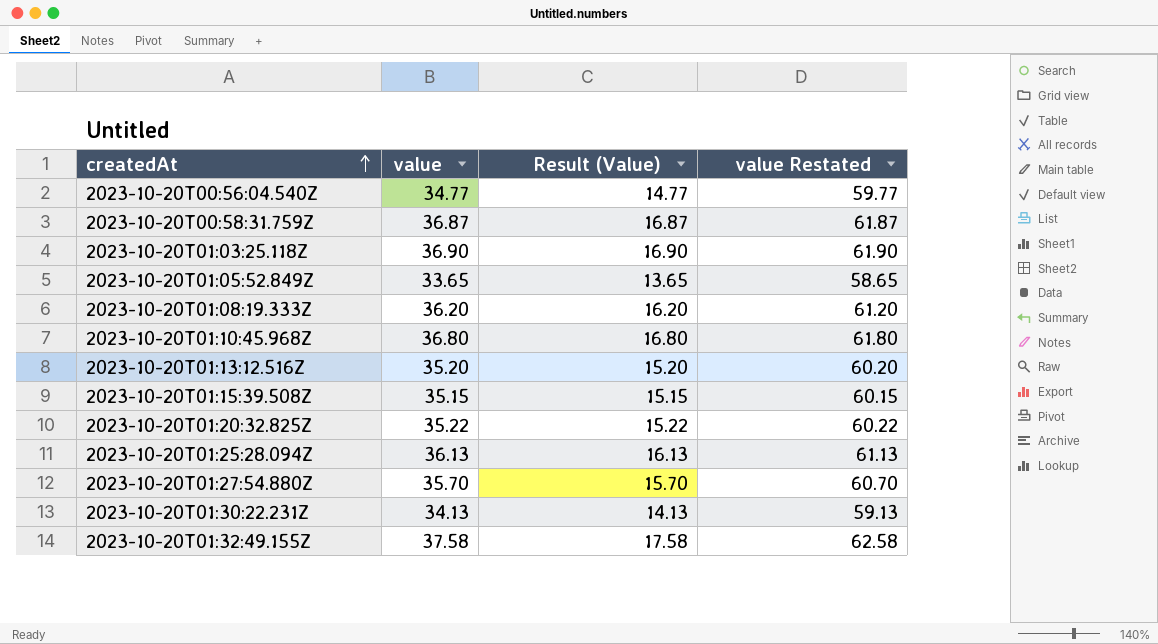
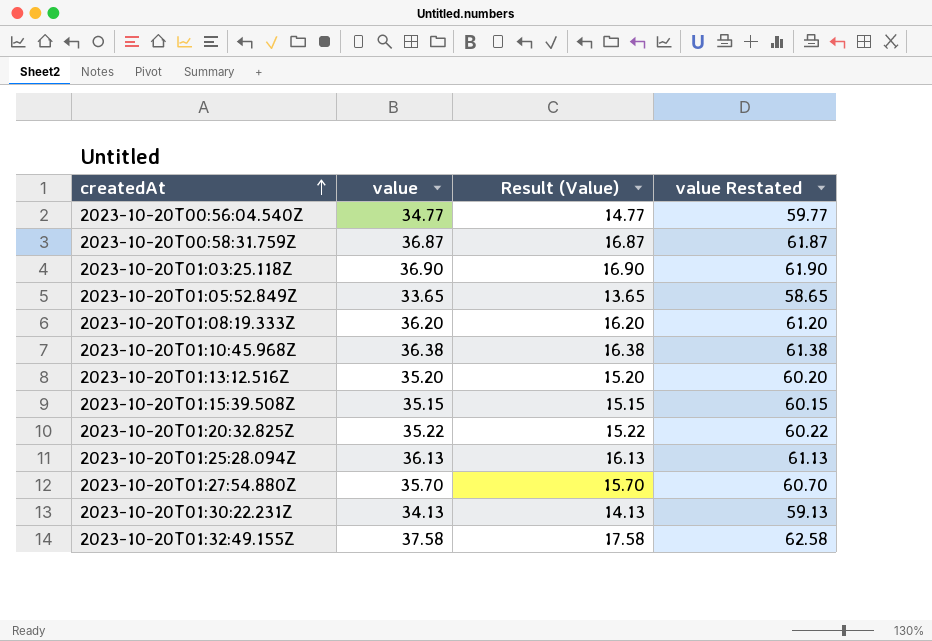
2023-10-20T01:10:45.968Z | value: 36.80 -> 36.38
2023-10-20T01:10:45.968Z | Result (Value): 16.80 -> 16.38
2023-10-20T01:10:45.968Z | value Restated: 61.80 -> 61.38

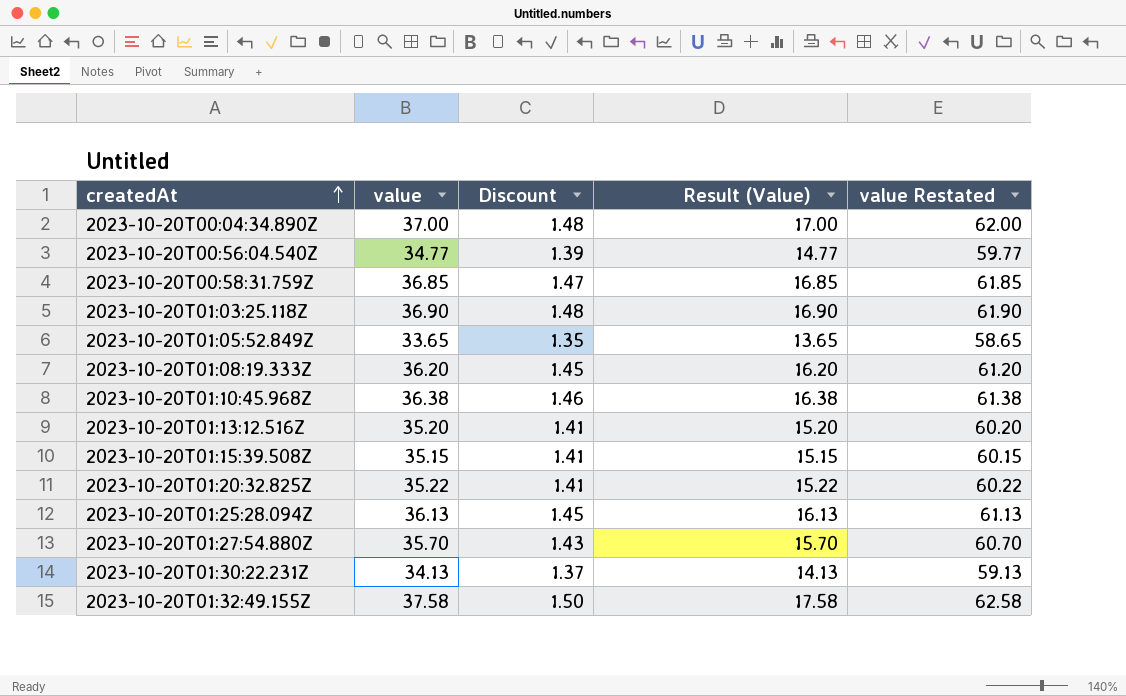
column Discount | formula: none -> [value] * 0.04
row 2023-10-20T00:04:34.890Z: none -> 37.00 | 1.48 | 17.00 | 62.00
2023-10-20T00:58:31.759Z | value: 36.87 -> 36.85
2023-10-20T00:58:31.759Z | Result (Value): 16.87 -> 16.85
2023-10-20T00:58:31.759Z | value Restated: 61.87 -> 61.85

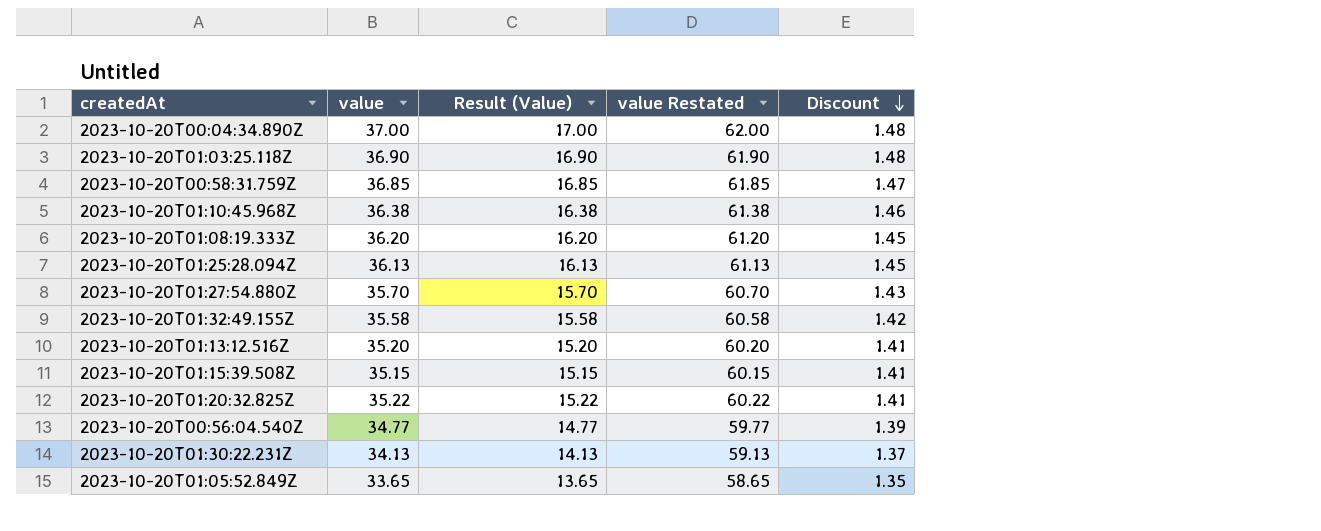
row order: createdAt ascending -> Discount descending
column Discount | position: 3 -> 5
2023-10-20T01:32:49.155Z | value: 37.58 -> 35.58
2023-10-20T01:32:49.155Z | Result (Value): 17.58 -> 15.58
2023-10-20T01:32:49.155Z | value Restated: 62.58 -> 60.58
2023-10-20T01:32:49.155Z | Discount: 1.50 -> 1.42

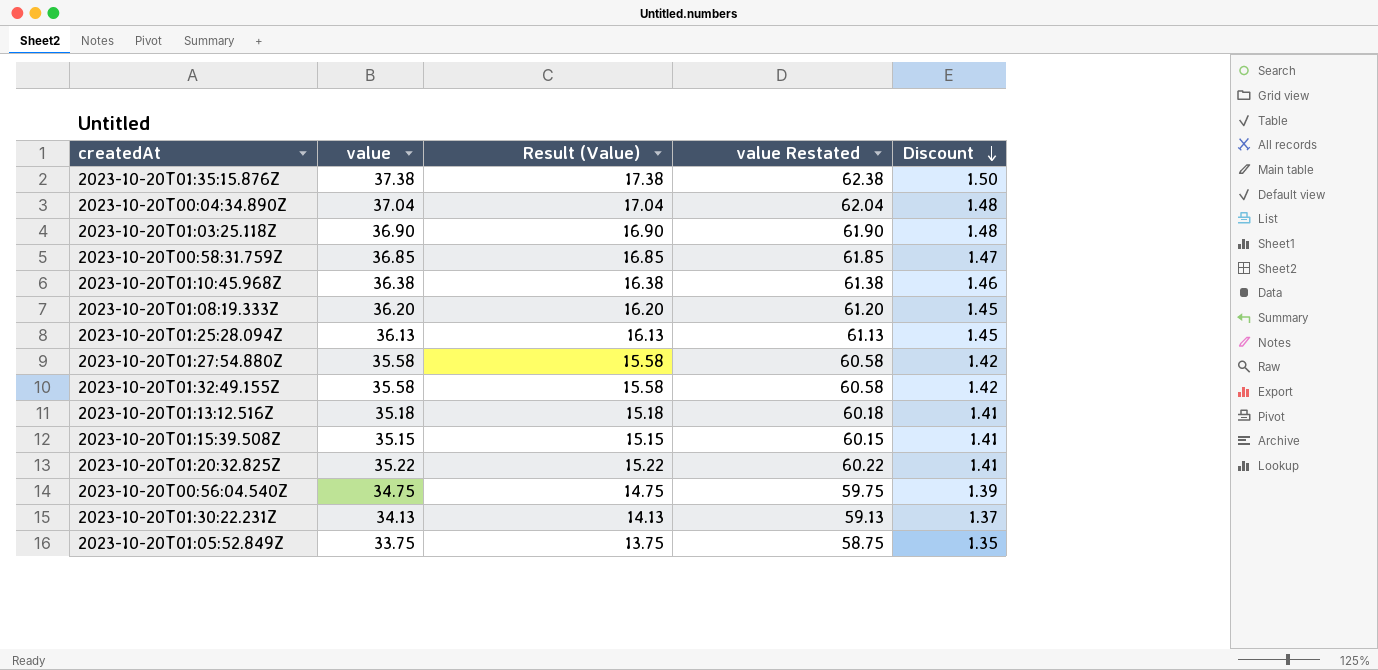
row 2023-10-20T01:35:15.876Z: none -> 37.38 | 17.38 | 62.38 | 1.50
2023-10-20T00:04:34.890Z | value: 37.00 -> 37.04
2023-10-20T00:04:34.890Z | Result (Value): 17.00 -> 17.04
2023-10-20T00:04:34.890Z | value Restated: 62.00 -> 62.04
2023-10-20T01:27:54.880Z | value: 35.70 -> 35.58
2023-10-20T01:27:54.880Z | Result (Value): 15.70 -> 15.58
2023-10-20T01:27:54.880Z | value Restated: 60.70 -> 60.58
2023-10-20T01:27:54.880Z | Discount: 1.43 -> 1.42
2023-10-20T01:13:12.516Z | value: 35.20 -> 35.18
2023-10-20T01:13:12.516Z | Result (Value): 15.20 -> 15.18
2023-10-20T01:13:12.516Z | value Restated: 60.20 -> 60.18
2023-10-20T00:56:04.540Z | value: 34.77 -> 34.75
2023-10-20T00:56:04.540Z | Result (Value): 14.77 -> 14.75
2023-10-20T00:56:04.540Z | value Restated: 59.77 -> 59.75
2023-10-20T01:05:52.849Z | value: 33.65 -> 33.75
2023-10-20T01:05:52.849Z | Result (Value): 13.65 -> 13.75
2023-10-20T01:05:52.849Z | value Restated: 58.65 -> 58.75

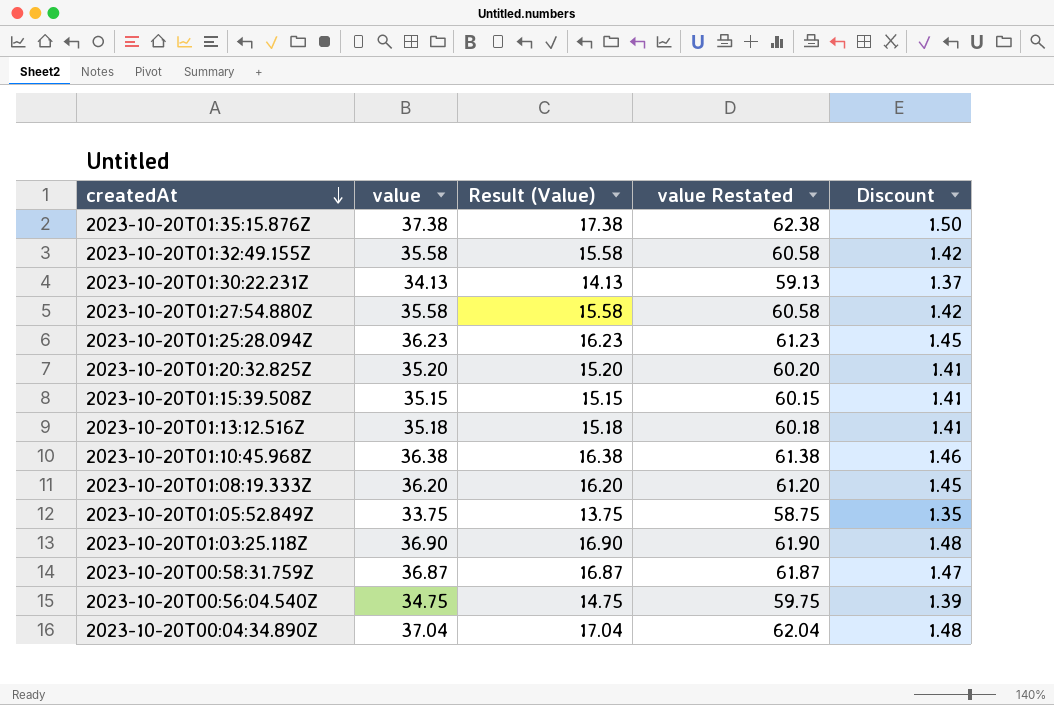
row order: Discount descending -> createdAt descending
2023-10-20T01:25:28.094Z | value: 36.13 -> 36.23
2023-10-20T01:25:28.094Z | Result (Value): 16.13 -> 16.23
2023-10-20T01:25:28.094Z | value Restated: 61.13 -> 61.23
2023-10-20T01:20:32.825Z | value: 35.22 -> 35.20
2023-10-20T01:20:32.825Z | Result (Value): 15.22 -> 15.20
2023-10-20T01:20:32.825Z | value Restated: 60.22 -> 60.20
2023-10-20T00:58:31.759Z | value: 36.85 -> 36.87
2023-10-20T00:58:31.759Z | Result (Value): 16.85 -> 16.87
2023-10-20T00:58:31.759Z | value Restated: 61.85 -> 61.87

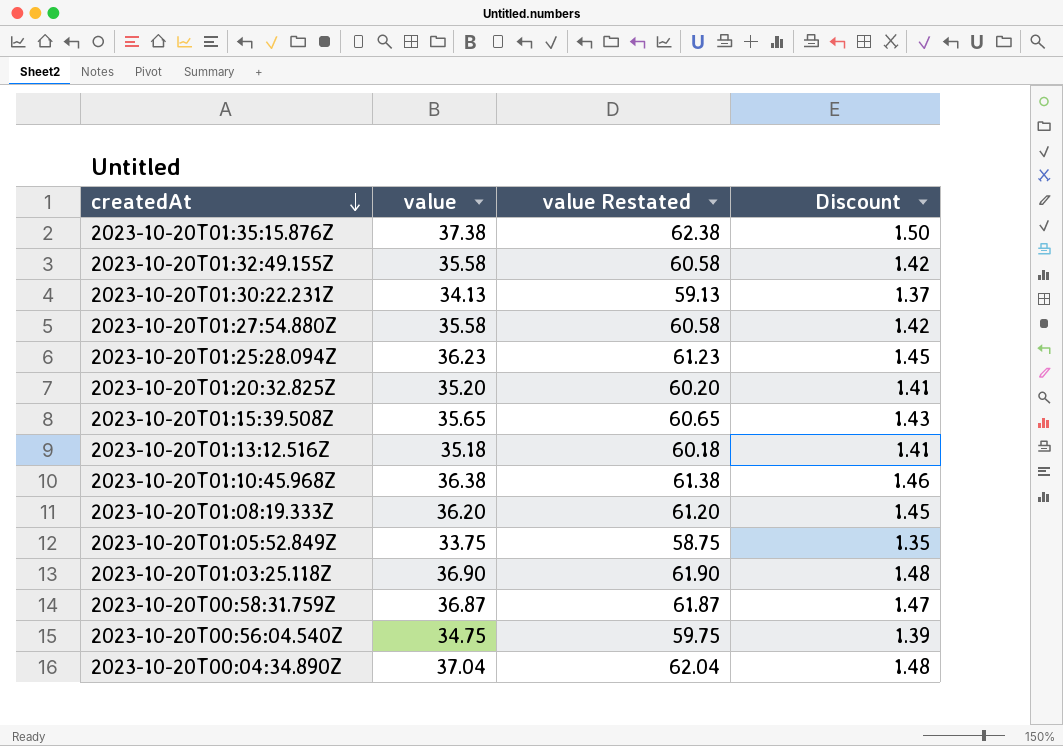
column Result (Value) | formula: [value] - 20 -> none
2023-10-20T01:15:39.508Z | value: 35.15 -> 35.65
2023-10-20T01:15:39.508Z | value Restated: 60.15 -> 60.65
2023-10-20T01:15:39.508Z | Discount: 1.41 -> 1.43

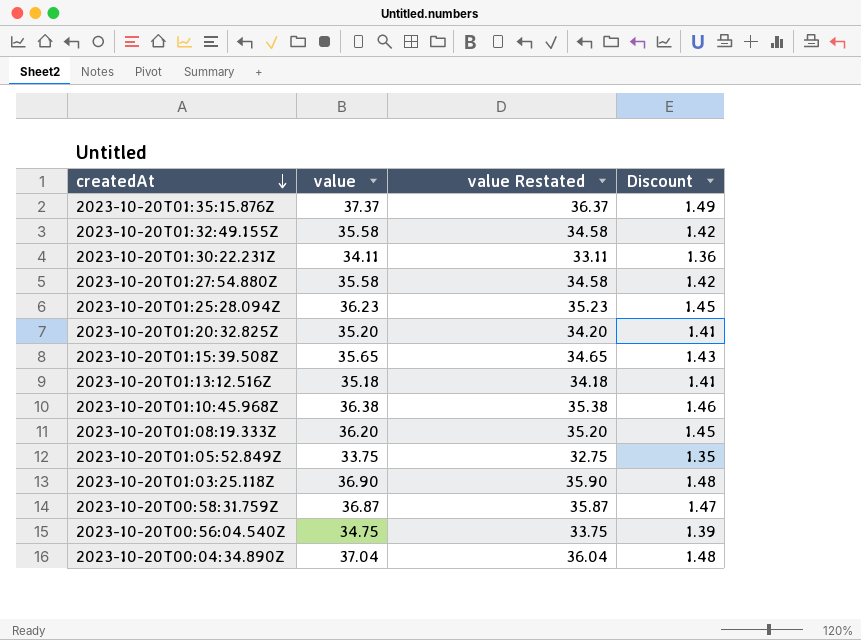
column value Restated | formula: [value] + 25 -> [value] - 1
2023-10-20T01:35:15.876Z | value: 37.38 -> 37.37
2023-10-20T01:35:15.876Z | Discount: 1.50 -> 1.49
2023-10-20T01:30:22.231Z | value: 34.13 -> 34.11
2023-10-20T01:30:22.231Z | Discount: 1.37 -> 1.36

